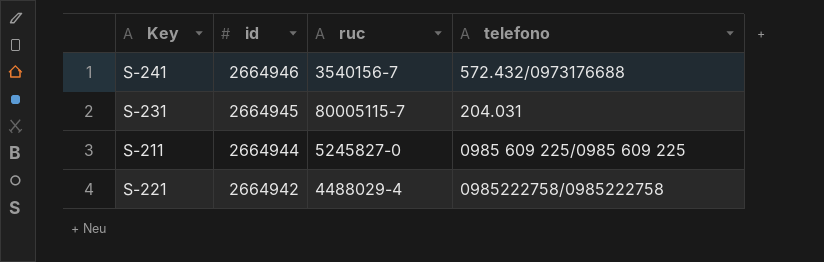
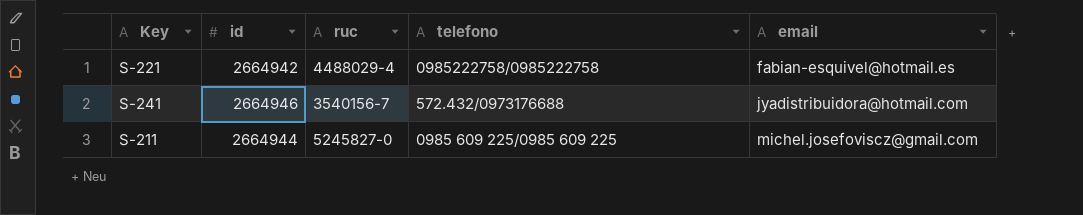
row order: id descending -> email ascending
column email | position: none -> 5
row S-231: 2664945 | 80005115-7 | 204.031 -> none

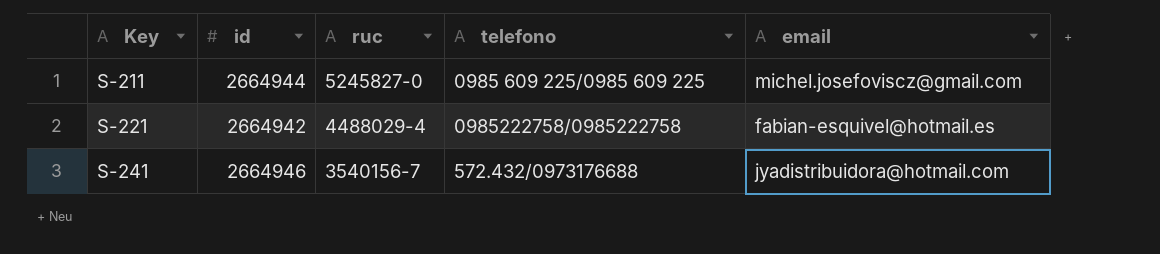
row order: email ascending -> Key ascending

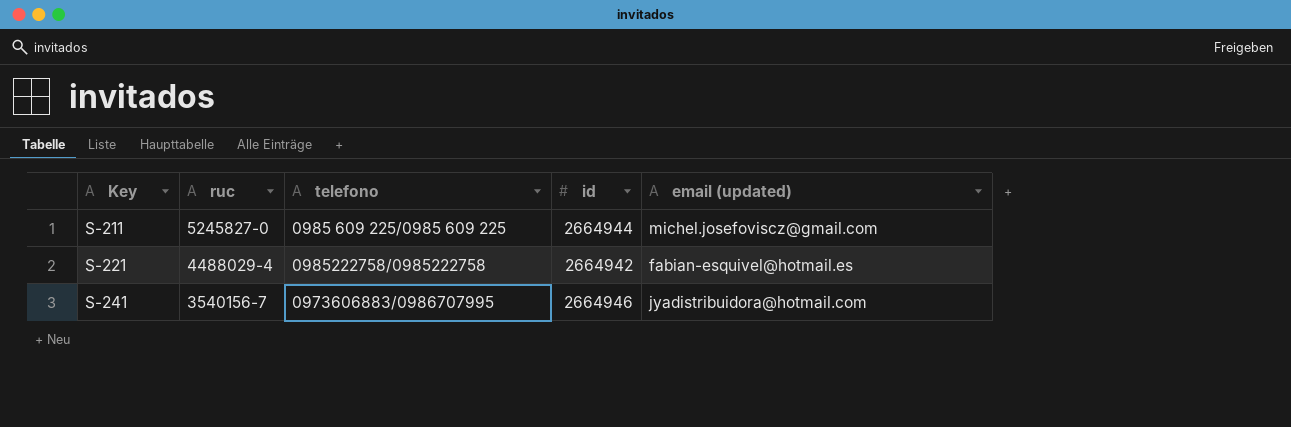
column id | position: 2 -> 4
column name: email -> email (updated)
S-241 | telefono: 572.432/0973176688 -> 0973606883/0986707995

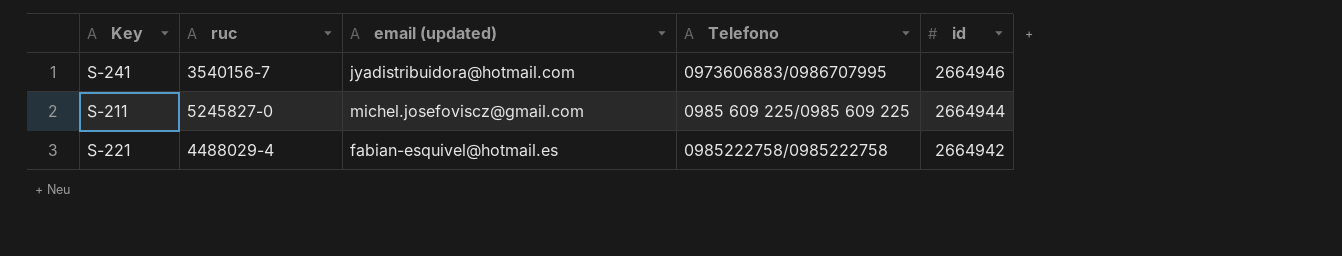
row order: Key ascending -> id descending
column email (updated) | position: 5 -> 3
column name: telefono -> Telefono

